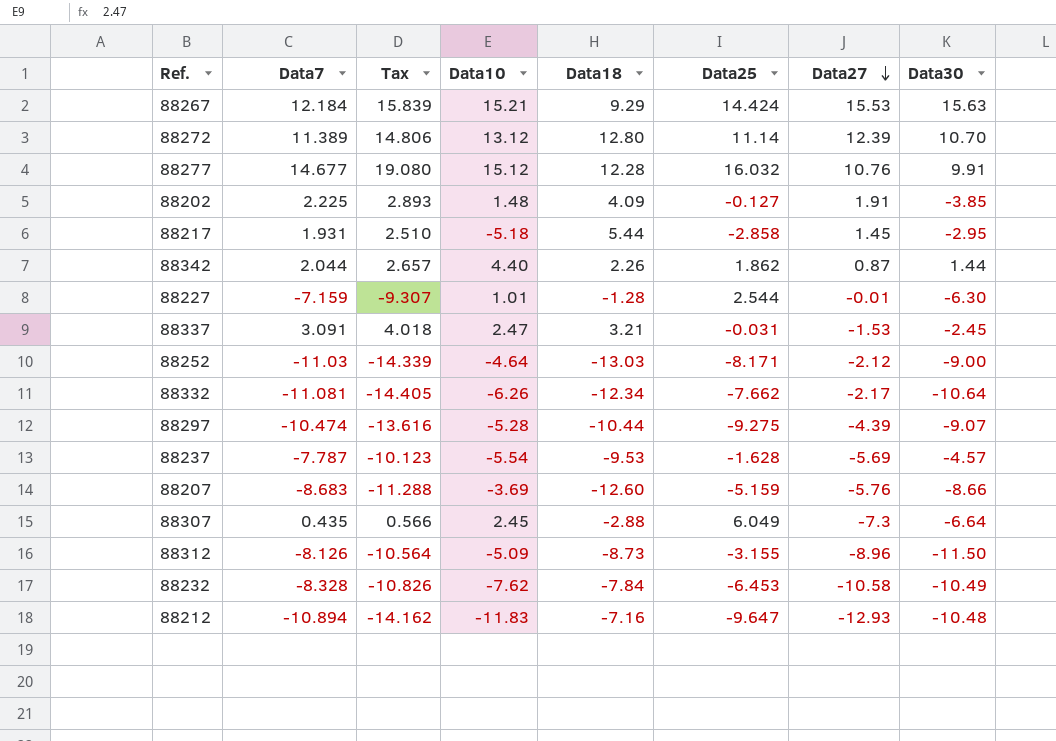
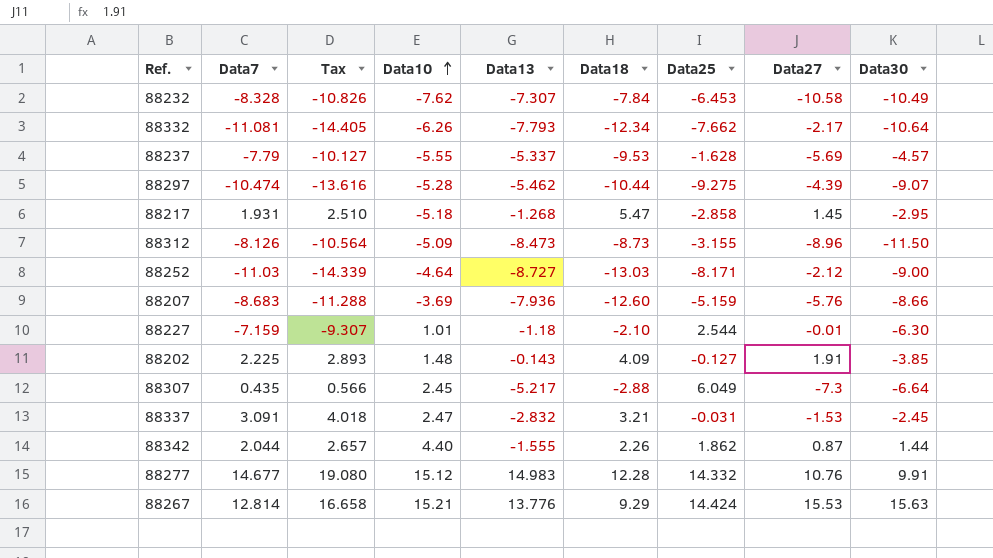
row order: Data27 descending -> Data10 ascending
column Data13 | position: none -> 5
row 88272: 11.389 | 14.806 | 13.12 | 12.80 | 11.14 | 12.39 | 10.70 -> none
row 88212: -10.894 | -14.162 | -11.83 | -7.16 | -9.647 | -12.93 | -10.48 -> none
88237 | Data7: -7.787 -> -7.79
88237 | Tax: -10.123 -> -10.127
88237 | Data10: -5.54 -> -5.55
88217 | Data18: 5.44 -> 5.47
88227 | Data18: -1.28 -> -2.10
88277 | Data25: 16.032 -> 14.332
88267 | Data7: 12.184 -> 12.814
88267 | Tax: 15.839 -> 16.658

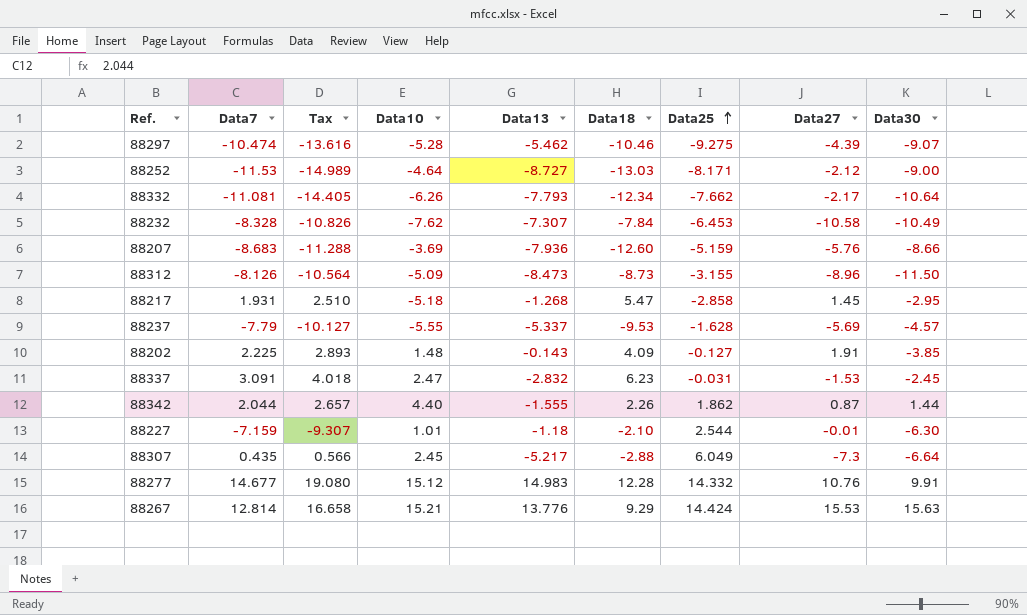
row order: Data10 ascending -> Data25 ascending
88297 | Data18: -10.44 -> -10.46
88252 | Data7: -11.03 -> -11.53
88252 | Tax: -14.339 -> -14.989
88337 | Data18: 3.21 -> 6.23

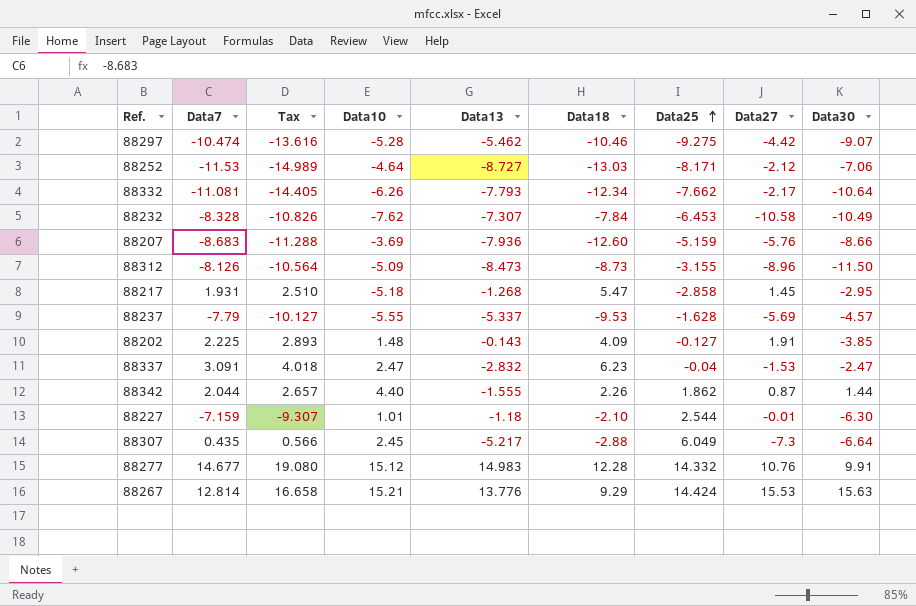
88297 | Data27: -4.39 -> -4.42
88252 | Data30: -9.00 -> -7.06
88337 | Data25: -0.031 -> -0.04
88337 | Data30: -2.45 -> -2.47

